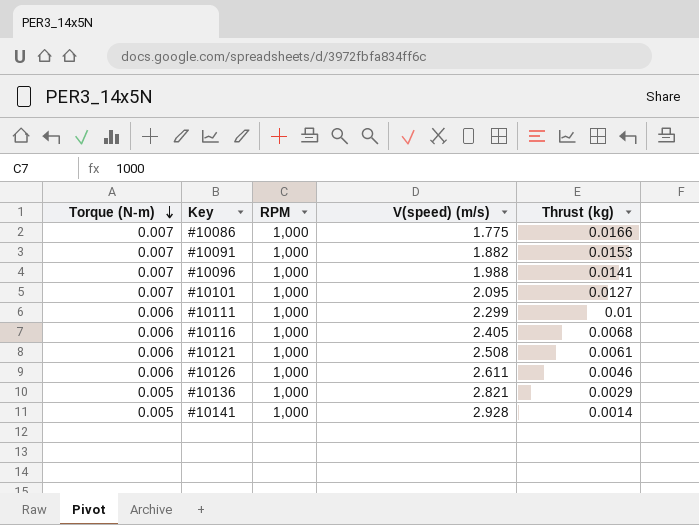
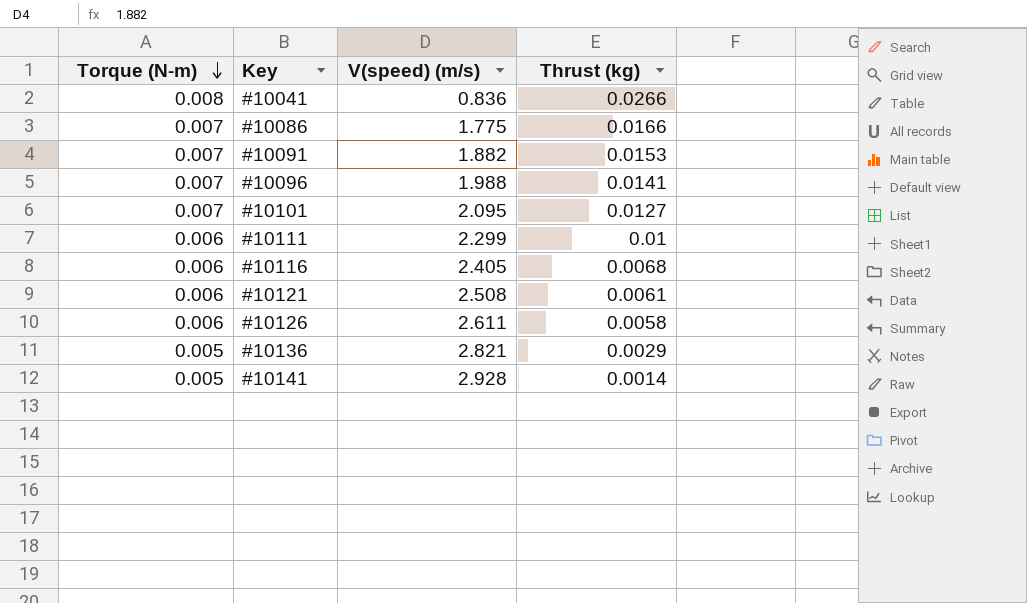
column RPM | position: 3 -> none
row #10041: none -> 0.008 | 0.836 | 0.0266
#10126 | Thrust (kg): 0.0046 -> 0.0058

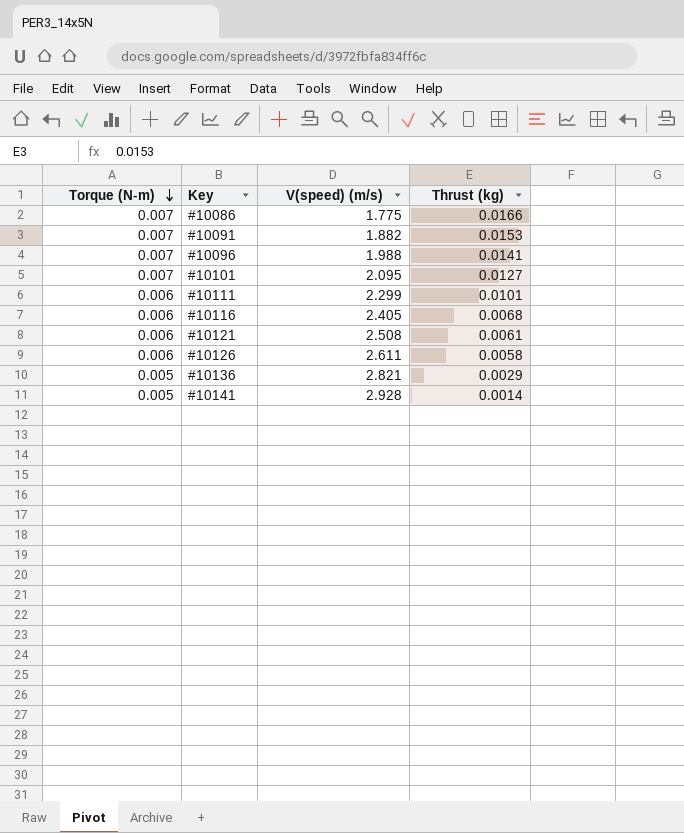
row #10041: 0.008 | 0.836 | 0.0266 -> none
#10111 | Thrust (kg): 0.01 -> 0.0101

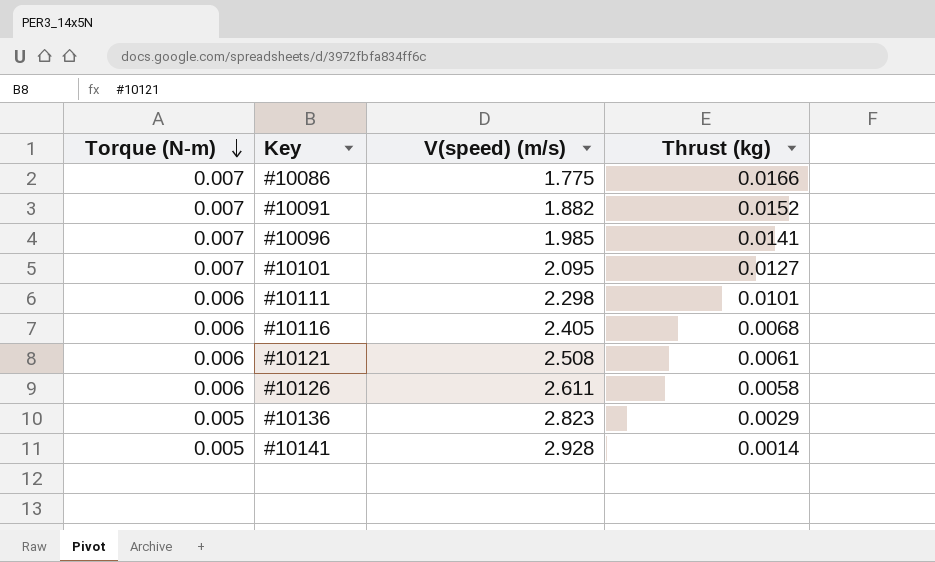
#10091 | Thrust (kg): 0.0153 -> 0.0152
#10096 | V(speed) (m/s): 1.988 -> 1.985
#10111 | V(speed) (m/s): 2.299 -> 2.298
#10136 | V(speed) (m/s): 2.821 -> 2.823

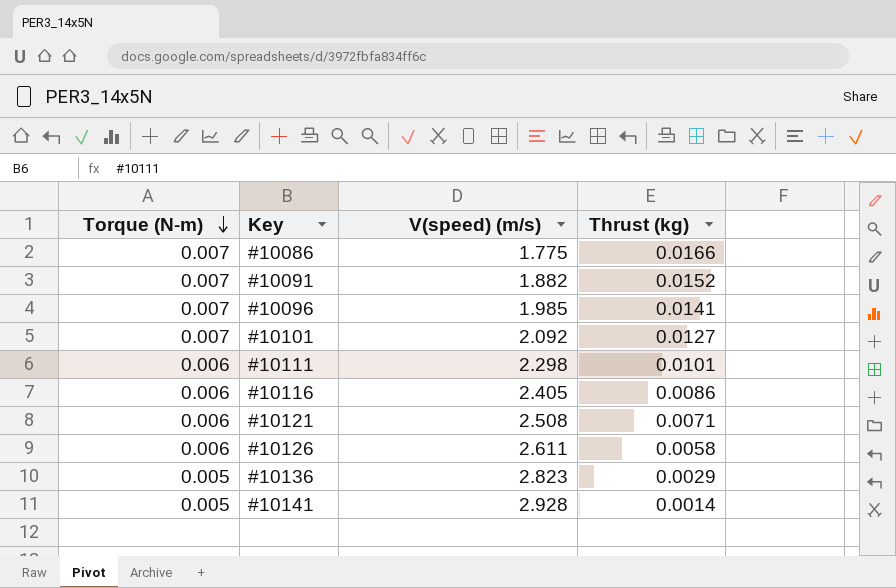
#10101 | V(speed) (m/s): 2.095 -> 2.092
#10116 | Thrust (kg): 0.0068 -> 0.0086
#10121 | Thrust (kg): 0.0061 -> 0.0071

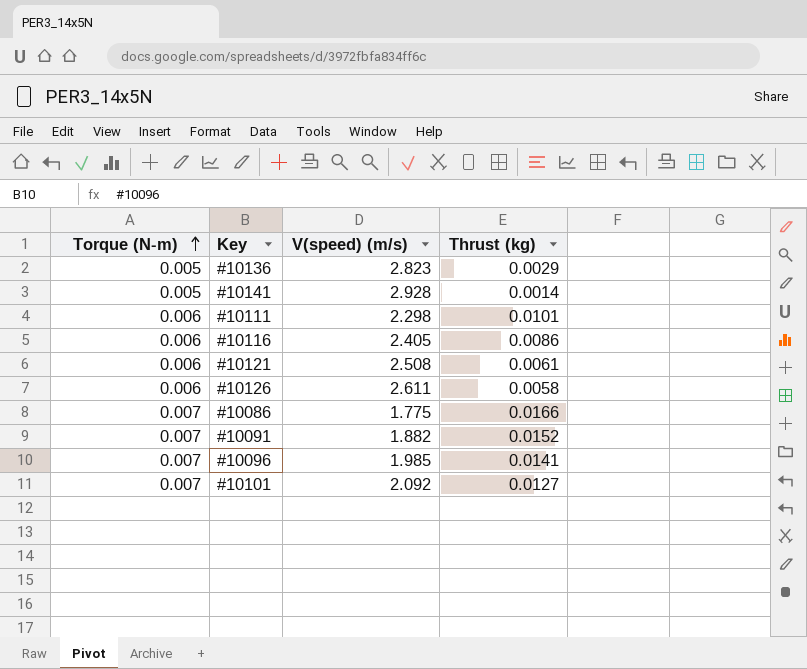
row order: Torque (N-m) descending -> Torque (N-m) ascending
#10121 | Thrust (kg): 0.0071 -> 0.0061

